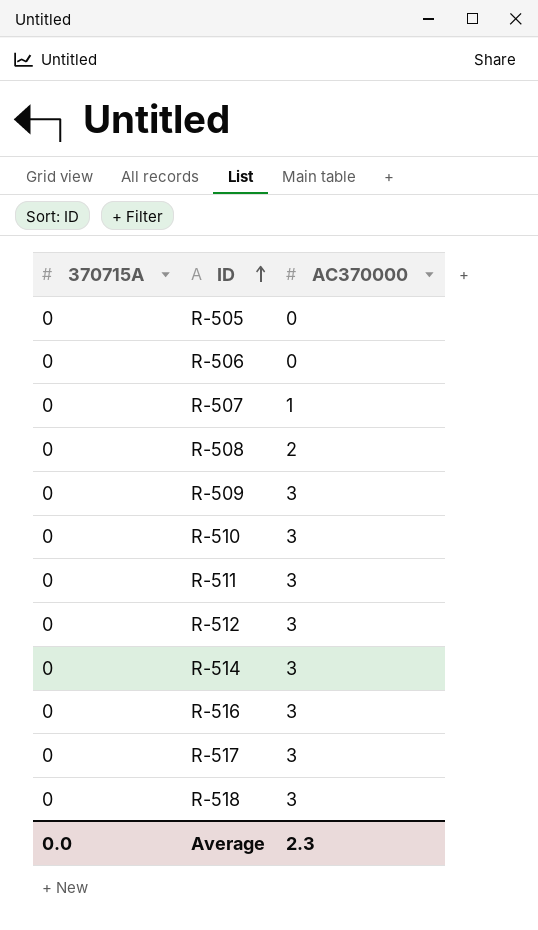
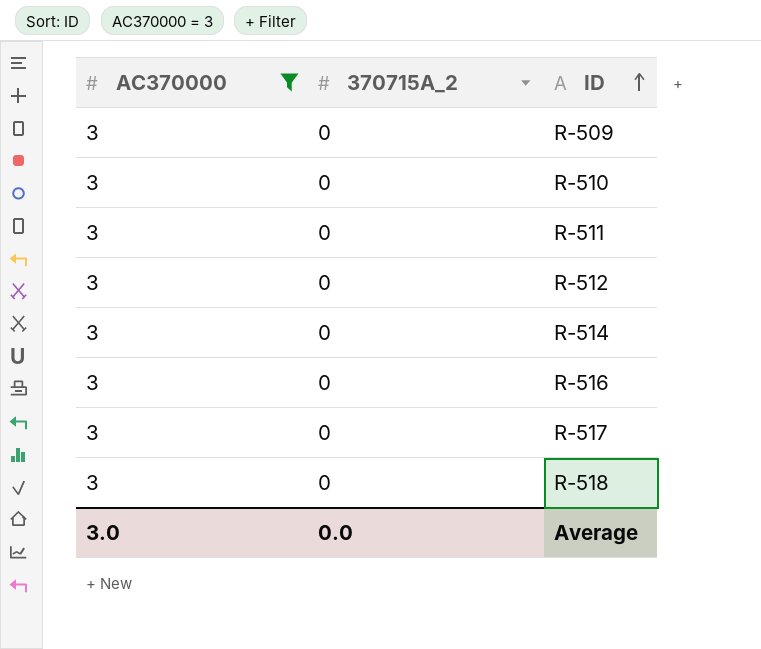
filter: none -> AC370000 = 3
column AC370000 | position: 3 -> 1
column name: 370715A -> 370715A_2
Average | AC370000: 2.3 -> 3.0

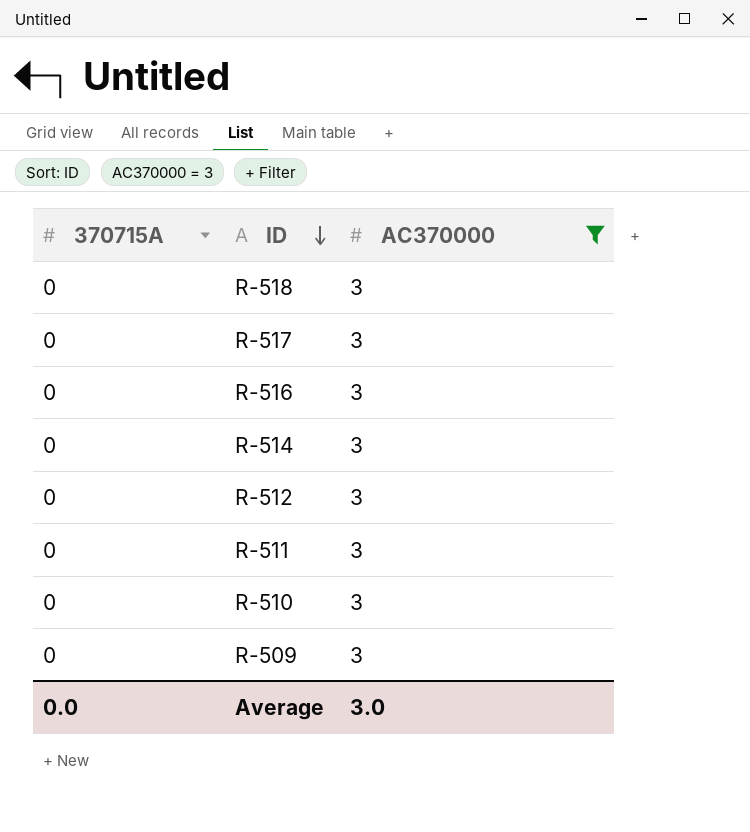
row order: ID ascending -> ID descending
column name: 370715A_2 -> 370715A
column AC370000 | position: 1 -> 3

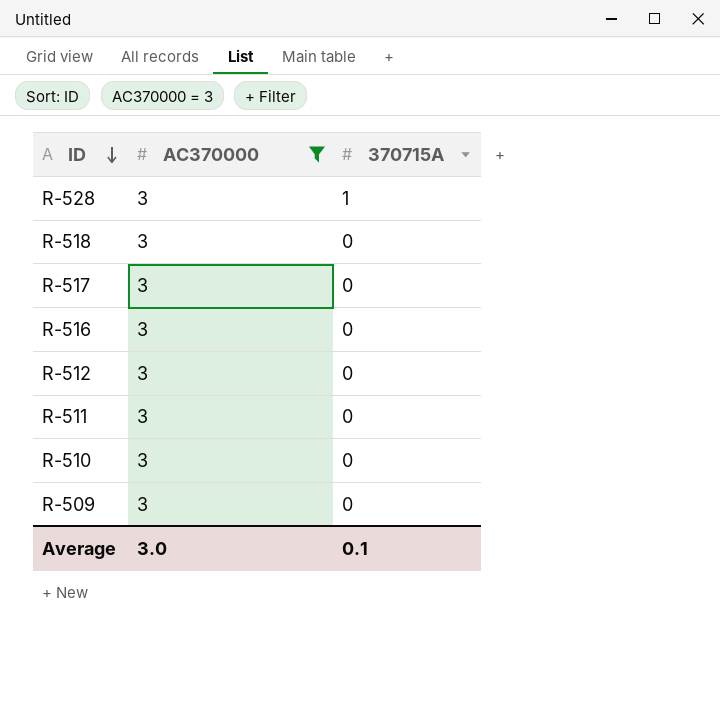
column 370715A | position: 1 -> 3
row R-514: 0 | 3 -> none
row R-528: none -> 3 | 1
Average | 370715A: 0.0 -> 0.1

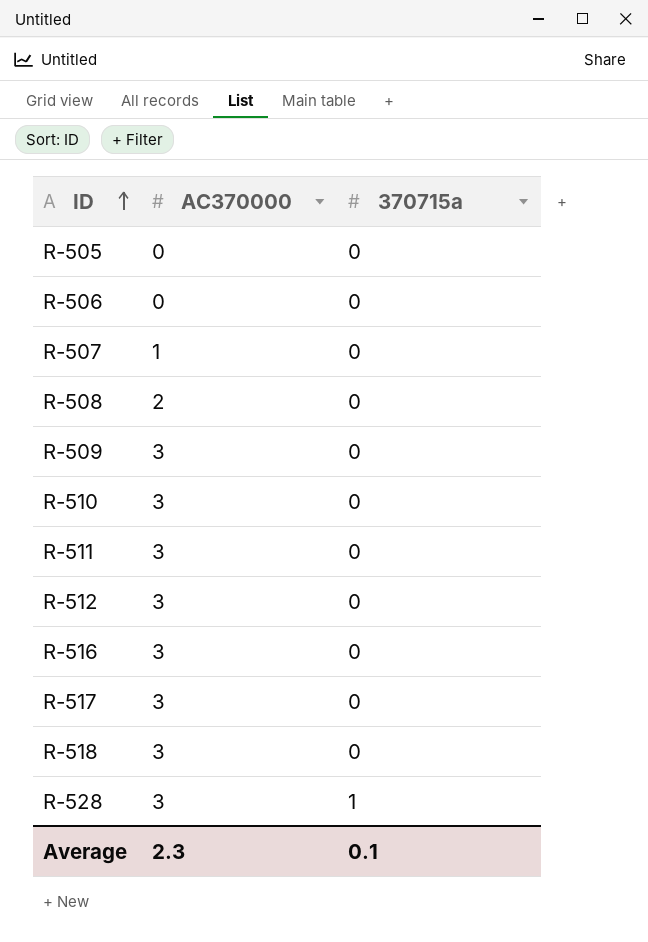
filter: AC370000 = 3 -> none
row order: ID descending -> ID ascending
column name: 370715A -> 370715a
Average | AC370000: 3.0 -> 2.3

